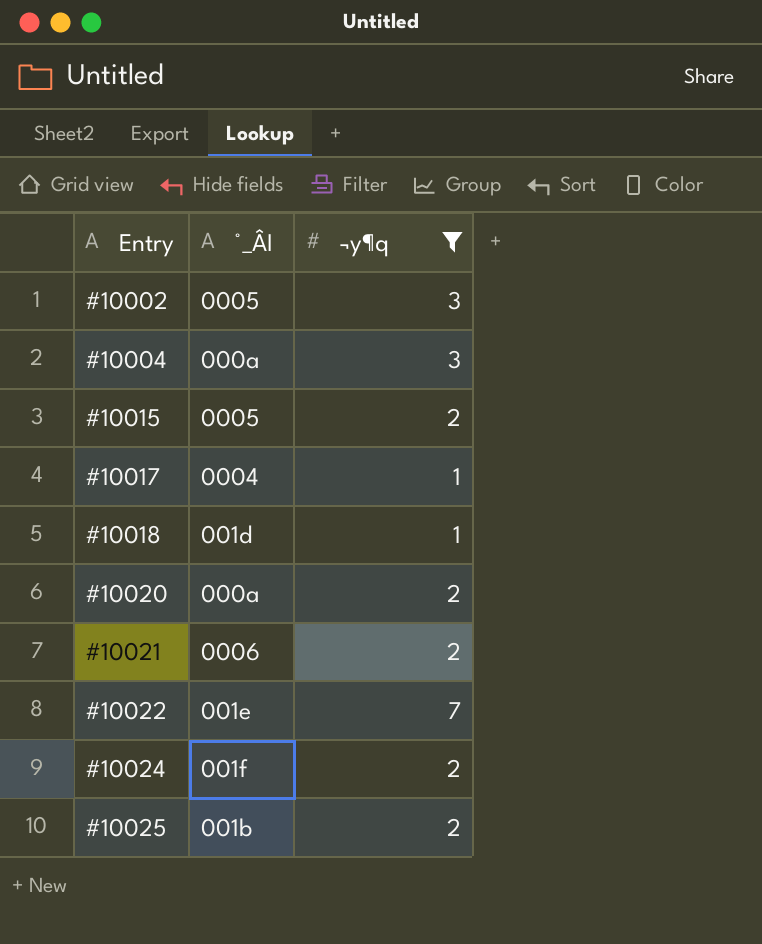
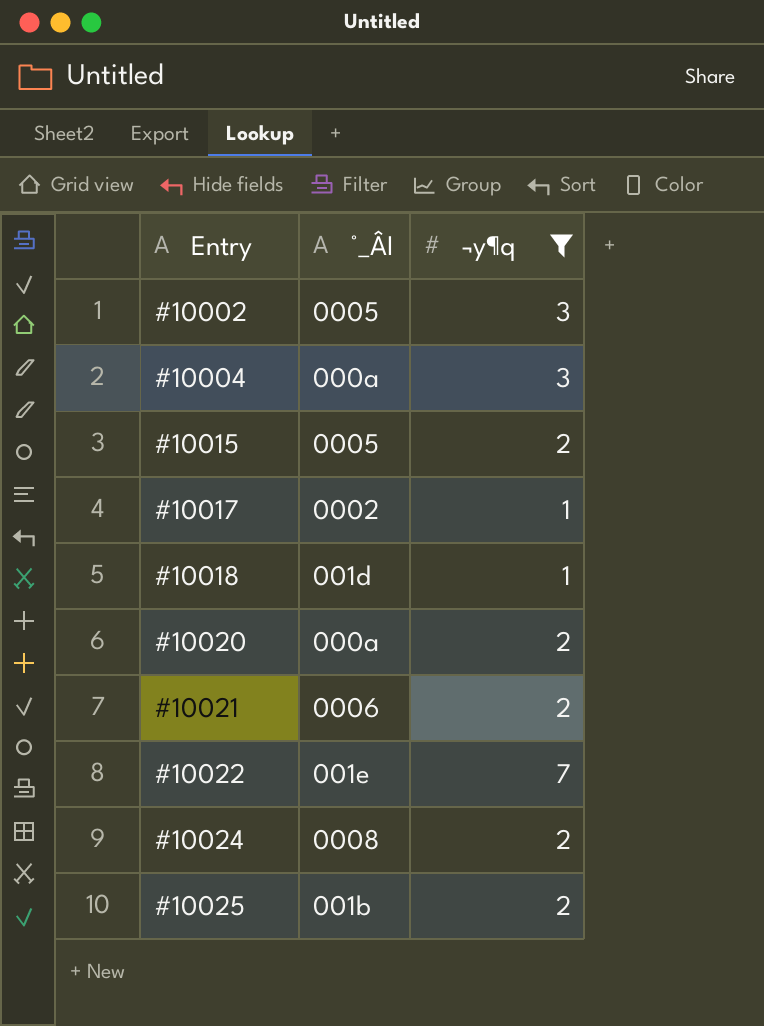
#10017 | °_ÂI: 0004 -> 0002
#10024 | °_ÂI: 001f -> 0008

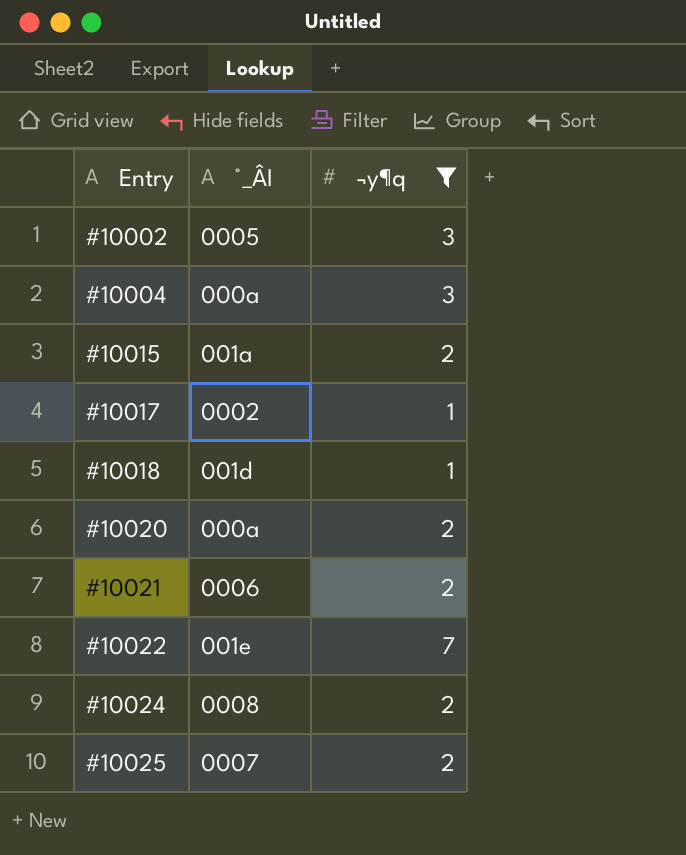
#10015 | °_ÂI: 0005 -> 001a
#10025 | °_ÂI: 001b -> 0007

